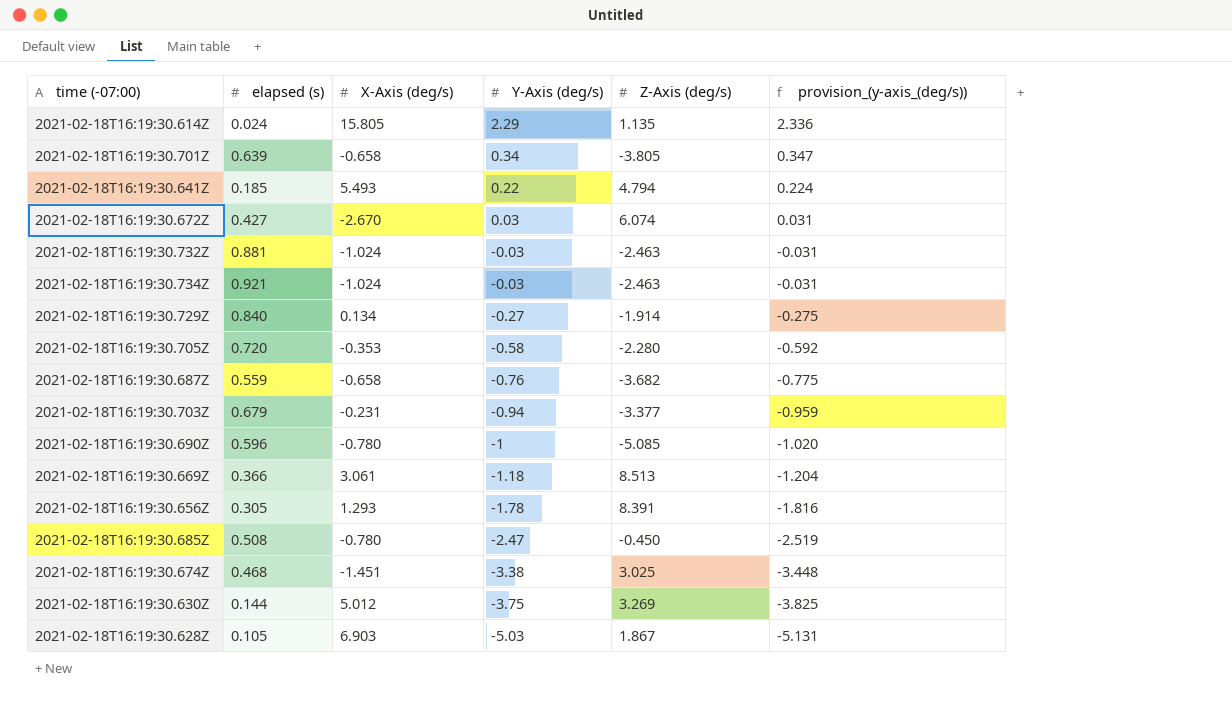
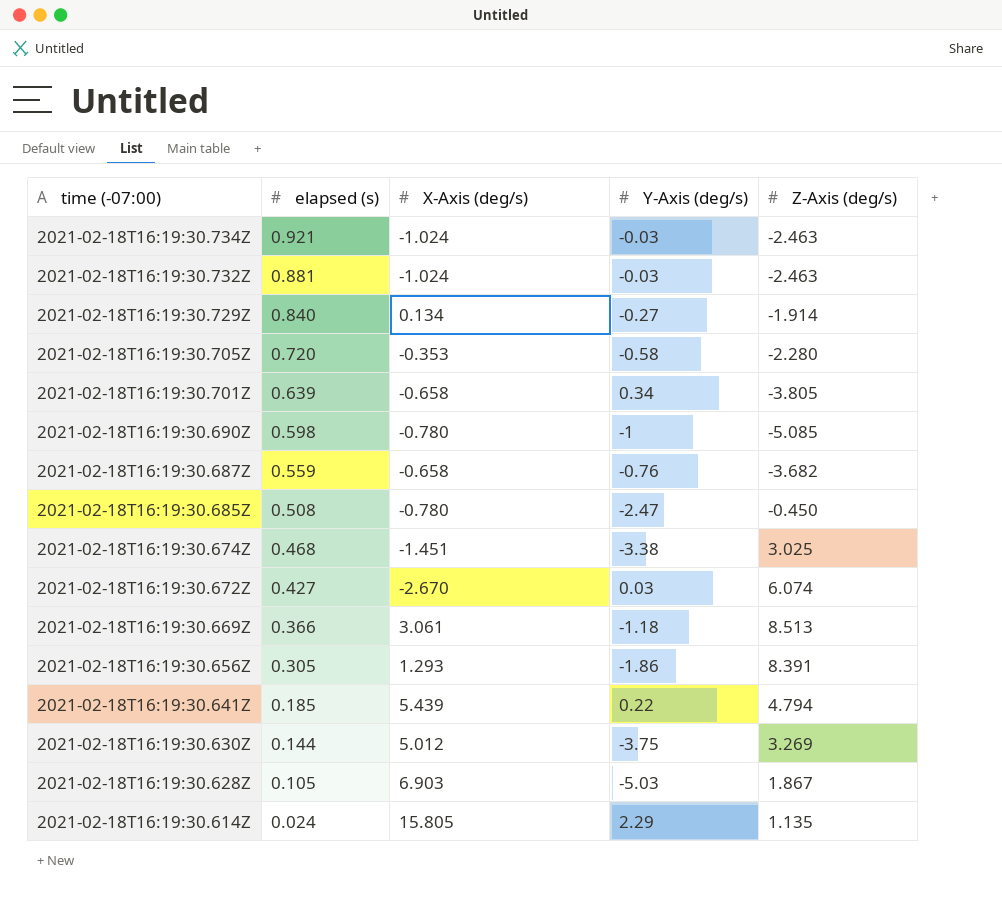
row order: Y-Axis (deg/s) descending -> time (-07:00) descending
column provision_(y-axis_(deg/s)) | formula: [Y-Axis (deg/s)] * 1.02 -> none
row 2021-02-18T16:19:30.703Z: 0.679 | -0.231 | -0.94 | -3.377 | -0.959 -> none
2021-02-18T16:19:30.690Z | elapsed (s): 0.596 -> 0.598
2021-02-18T16:19:30.656Z | Y-Axis (deg/s): -1.78 -> -1.86
2021-02-18T16:19:30.641Z | X-Axis (deg/s): 5.493 -> 5.439

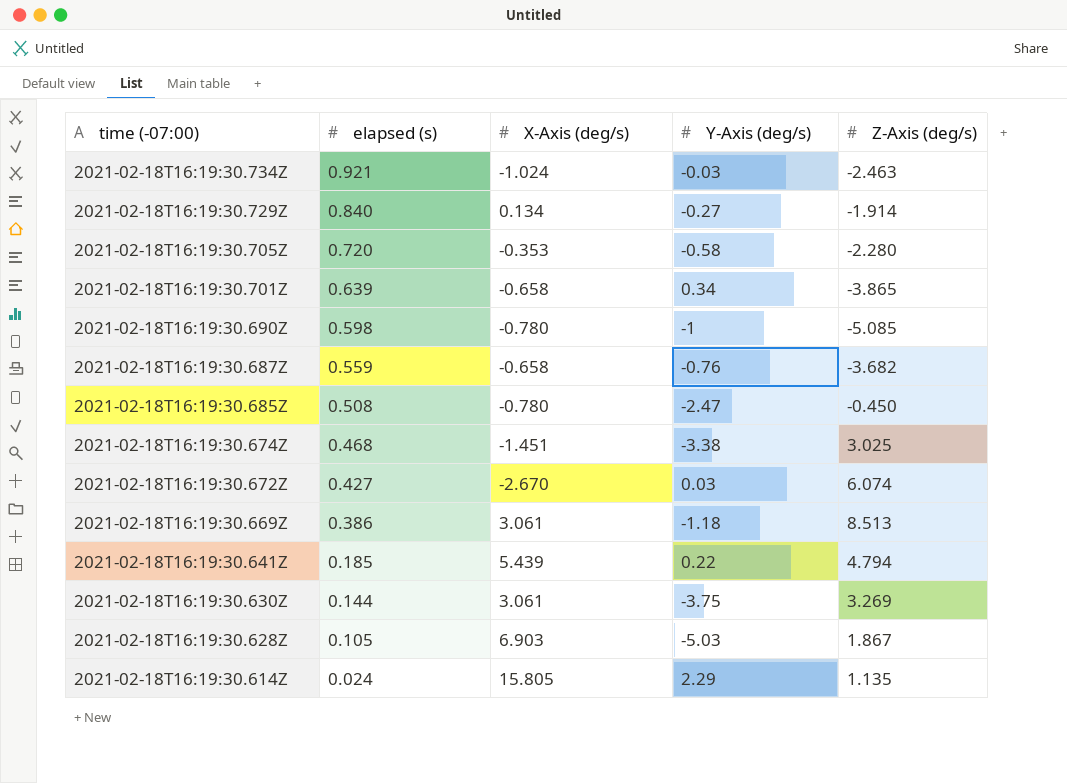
row 2021-02-18T16:19:30.732Z: 0.881 | -1.024 | -0.03 | -2.463 -> none
row 2021-02-18T16:19:30.656Z: 0.305 | 1.293 | -1.86 | 8.391 -> none
2021-02-18T16:19:30.701Z | Z-Axis (deg/s): -3.805 -> -3.865
2021-02-18T16:19:30.669Z | elapsed (s): 0.366 -> 0.386
2021-02-18T16:19:30.630Z | X-Axis (deg/s): 5.012 -> 3.061

